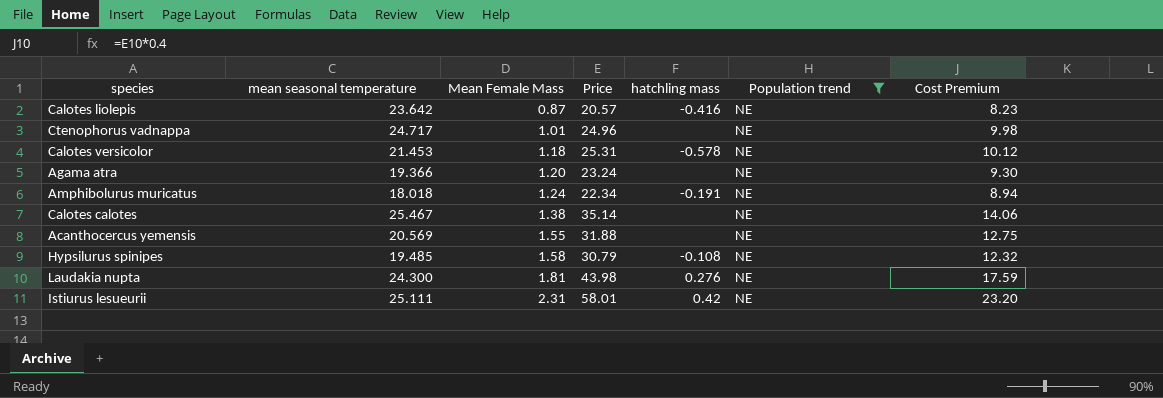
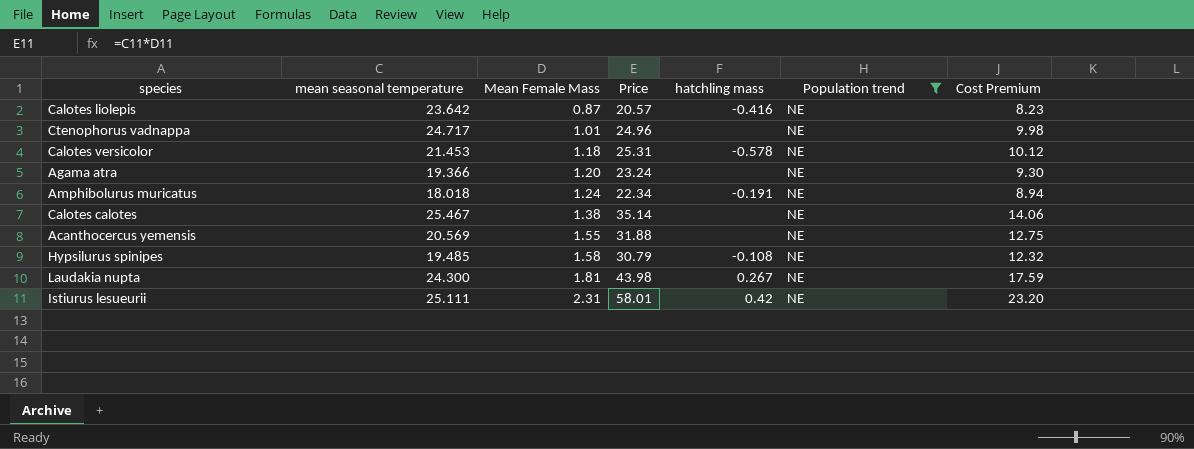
Laudakia nupta | hatchling mass: 0.276 -> 0.267

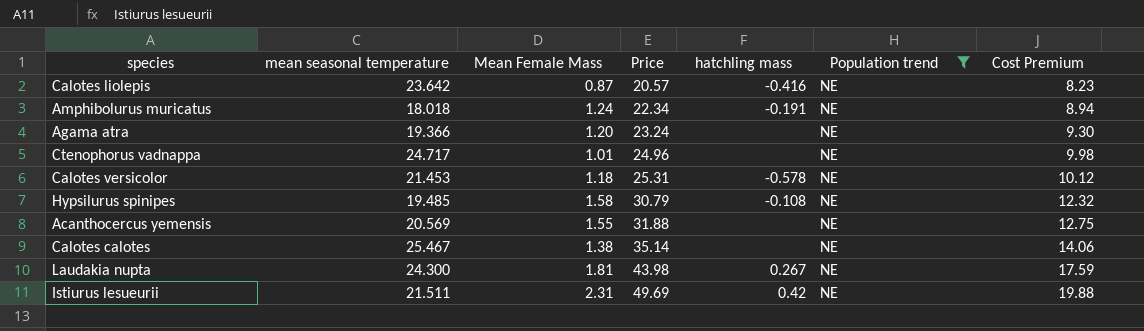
row order: Mean Female Mass ascending -> Price ascending
Istiurus lesueurii | mean seasonal temperature: 25.111 -> 21.511
Istiurus lesueurii | Price: 58.01 -> 49.69
Istiurus lesueurii | Cost Premium: 23.20 -> 19.88

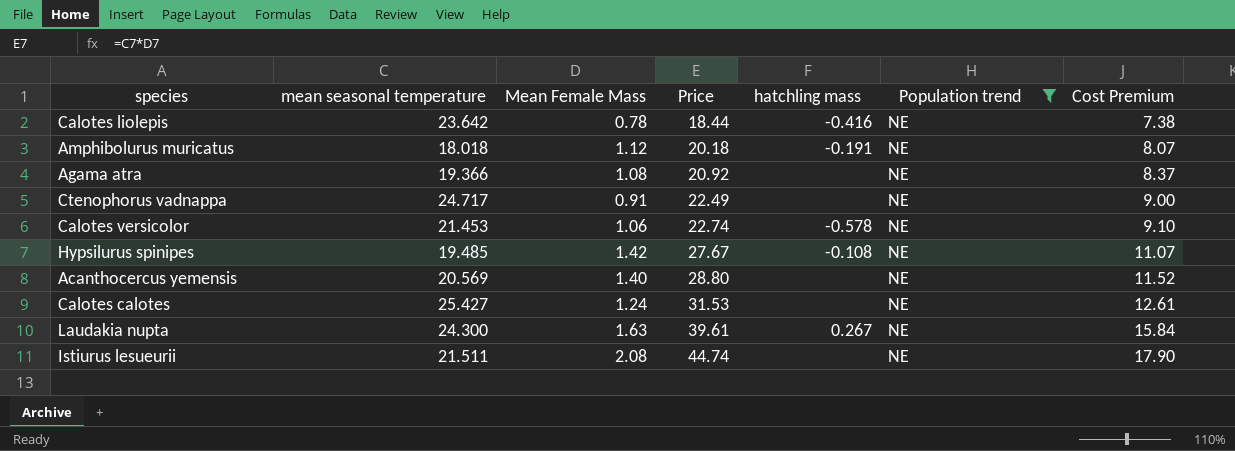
Calotes liolepis | Mean Female Mass: 0.87 -> 0.78
Calotes liolepis | Price: 20.57 -> 18.44
Calotes liolepis | Cost Premium: 8.23 -> 7.38
Amphibolurus muricatus | Mean Female Mass: 1.24 -> 1.12
Amphibolurus muricatus | Price: 22.34 -> 20.18
Amphibolurus muricatus | Cost Premium: 8.94 -> 8.07
Agama atra | Mean Female Mass: 1.20 -> 1.08
Agama atra | Price: 23.24 -> 20.92
Agama atra | Cost Premium: 9.30 -> 8.37
Ctenophorus vadnappa | Mean Female Mass: 1.01 -> 0.91
Ctenophorus vadnappa | Price: 24.96 -> 22.49
Ctenophorus vadnappa | Cost Premium: 9.98 -> 9.00
Calotes versicolor | Mean Female Mass: 1.18 -> 1.06
Calotes versicolor | Price: 25.31 -> 22.74
Calotes versicolor | Cost Premium: 10.12 -> 9.10
Hypsilurus spinipes | Mean Female Mass: 1.58 -> 1.42
Hypsilurus spinipes | Price: 30.79 -> 27.67
Hypsilurus spinipes | Cost Premium: 12.32 -> 11.07
Acanthocercus yemensis | Mean Female Mass: 1.55 -> 1.40
Acanthocercus yemensis | Price: 31.88 -> 28.80
Acanthocercus yemensis | Cost Premium: 12.75 -> 11.52
Calotes calotes | mean seasonal temperature: 25.467 -> 25.427
Calotes calotes | Mean Female Mass: 1.38 -> 1.24
Calotes calotes | Price: 35.14 -> 31.53
Calotes calotes | Cost Premium: 14.06 -> 12.61
Laudakia nupta | Mean Female Mass: 1.81 -> 1.63
Laudakia nupta | Price: 43.98 -> 39.61
Laudakia nupta | Cost Premium: 17.59 -> 15.84
Istiurus lesueurii | Mean Female Mass: 2.31 -> 2.08
Istiurus lesueurii | Price: 49.69 -> 44.74
Istiurus lesueurii | hatchling mass: 0.42 -> none
Istiurus lesueurii | Cost Premium: 19.88 -> 17.90

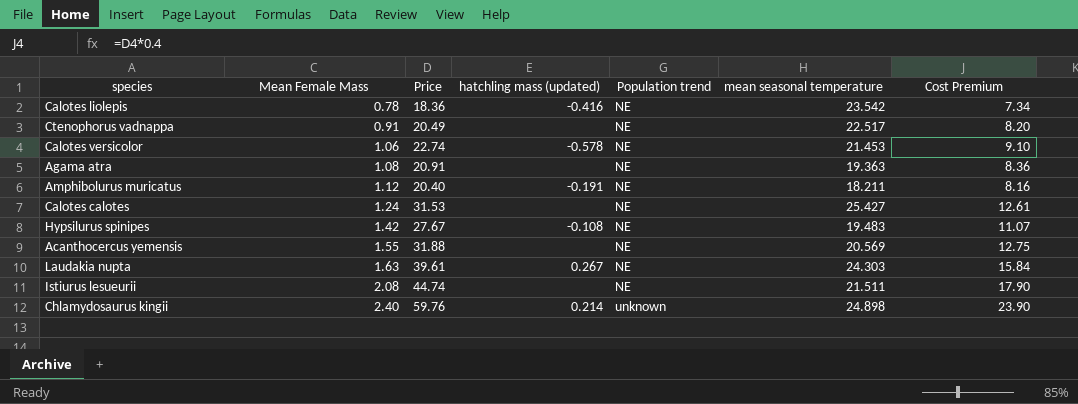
filter: Population trend = NE -> none
row order: Price ascending -> Mean Female Mass ascending
column name: hatchling mass -> hatchling mass (updated)
column mean seasonal temperature | position: 2 -> 6
Calotes liolepis | Price: 18.44 -> 18.36
Calotes liolepis | mean seasonal temperature: 23.642 -> 23.542
Calotes liolepis | Cost Premium: 7.38 -> 7.34
Ctenophorus vadnappa | Price: 22.49 -> 20.49
Ctenophorus vadnappa | mean seasonal temperature: 24.717 -> 22.517
Ctenophorus vadnappa | Cost Premium: 9.00 -> 8.20
Agama atra | Price: 20.92 -> 20.91
Agama atra | mean seasonal temperature: 19.366 -> 19.363
Agama atra | Cost Premium: 8.37 -> 8.36
Amphibolurus muricatus | Price: 20.18 -> 20.40
Amphibolurus muricatus | mean seasonal temperature: 18.018 -> 18.211
Amphibolurus muricatus | Cost Premium: 8.07 -> 8.16
Hypsilurus spinipes | mean seasonal temperature: 19.485 -> 19.483
Acanthocercus yemensis | Mean Female Mass: 1.40 -> 1.55
Acanthocercus yemensis | Price: 28.80 -> 31.88
Acanthocercus yemensis | Cost Premium: 11.52 -> 12.75
Laudakia nupta | mean seasonal temperature: 24.300 -> 24.303

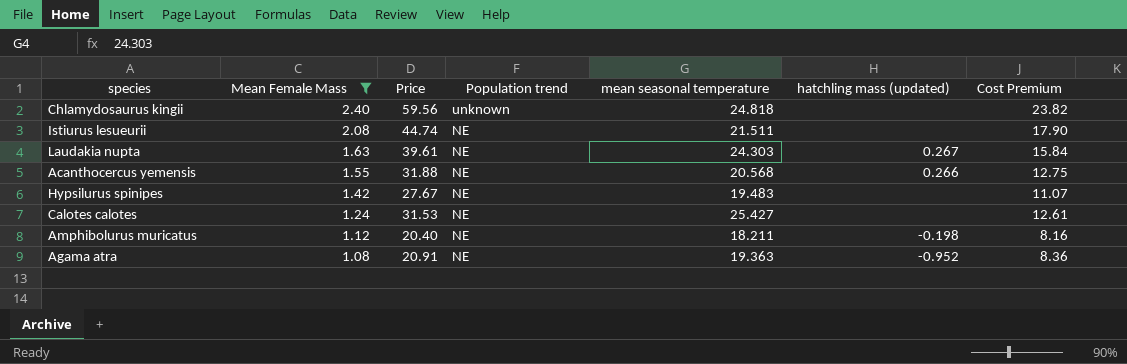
filter: none -> Mean Female Mass >= 1.08
row order: Mean Female Mass ascending -> Mean Female Mass descending
column hatchling mass (updated) | position: 4 -> 6
Chlamydosaurus kingii | Price: 59.76 -> 59.56
Chlamydosaurus kingii | mean seasonal temperature: 24.898 -> 24.818
Chlamydosaurus kingii | hatchling mass (updated): 0.214 -> none
Chlamydosaurus kingii | Cost Premium: 23.90 -> 23.82
Acanthocercus yemensis | mean seasonal temperature: 20.569 -> 20.568
Acanthocercus yemensis | hatchling mass (updated): none -> 0.266
Hypsilurus spinipes | hatchling mass (updated): -0.108 -> none
Amphibolurus muricatus | hatchling mass (updated): -0.191 -> -0.198
Agama atra | hatchling mass (updated): none -> -0.952

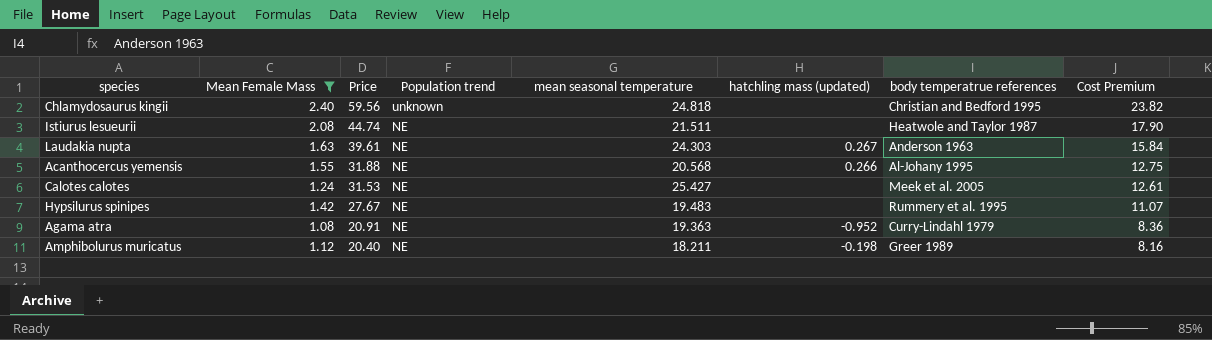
row order: Mean Female Mass descending -> Price descending
column body temperatrue references | position: none -> 7

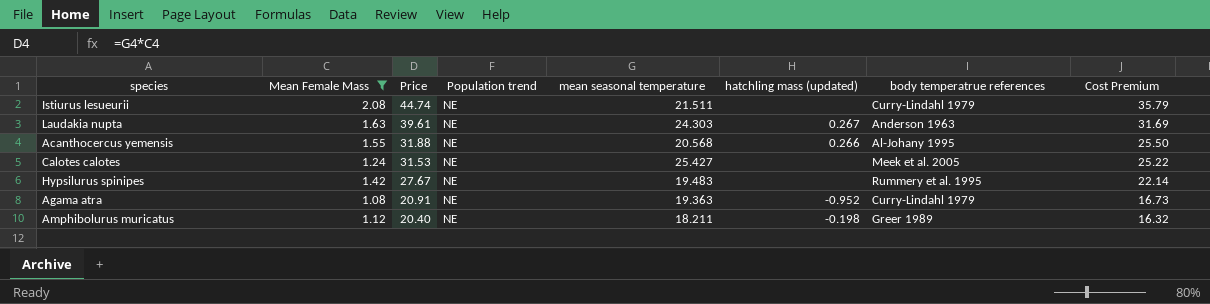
column Cost Premium | formula: [Price] * 0.4 -> [Price] * 0.8
row Chlamydosaurus kingii: 2.40 | 59.56 | unknown | 24.818 | none | Christian and Bedford 1995 | 23.82 -> none
Istiurus lesueurii | body temperatrue references: Heatwole and Taylor 1987 -> Curry-Lindahl 1979

